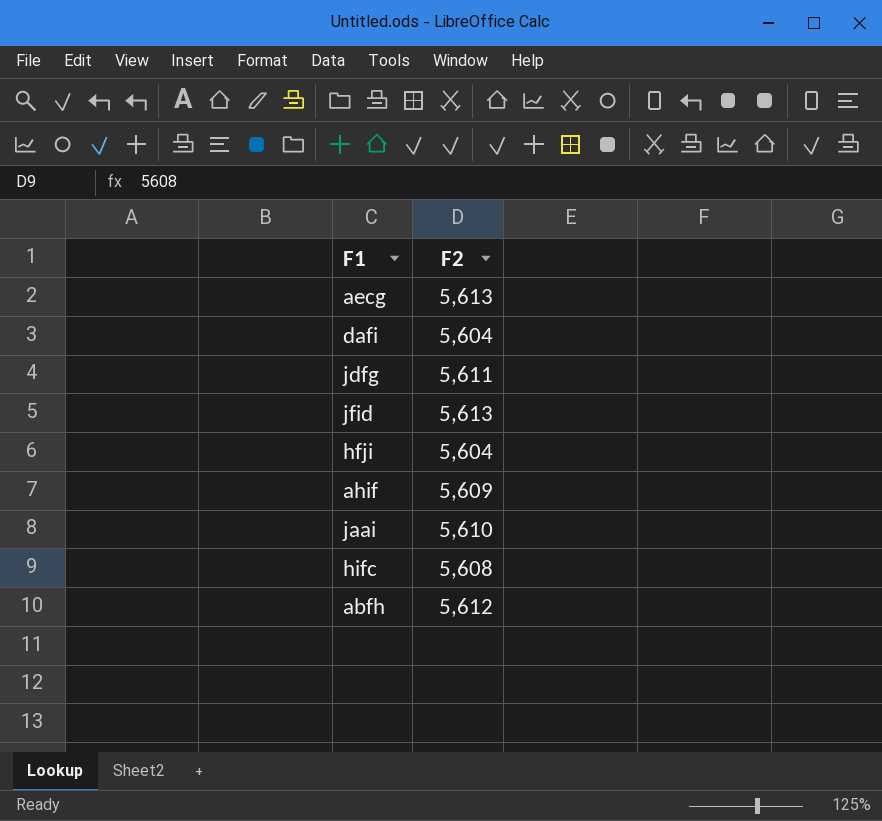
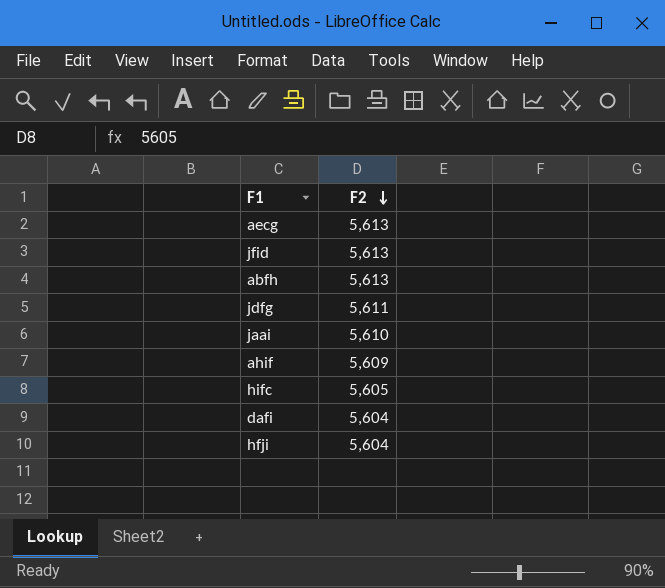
row order: none -> F2 descending
abfh | F2: 5,612 -> 5,613
hifc | F2: 5,608 -> 5,605

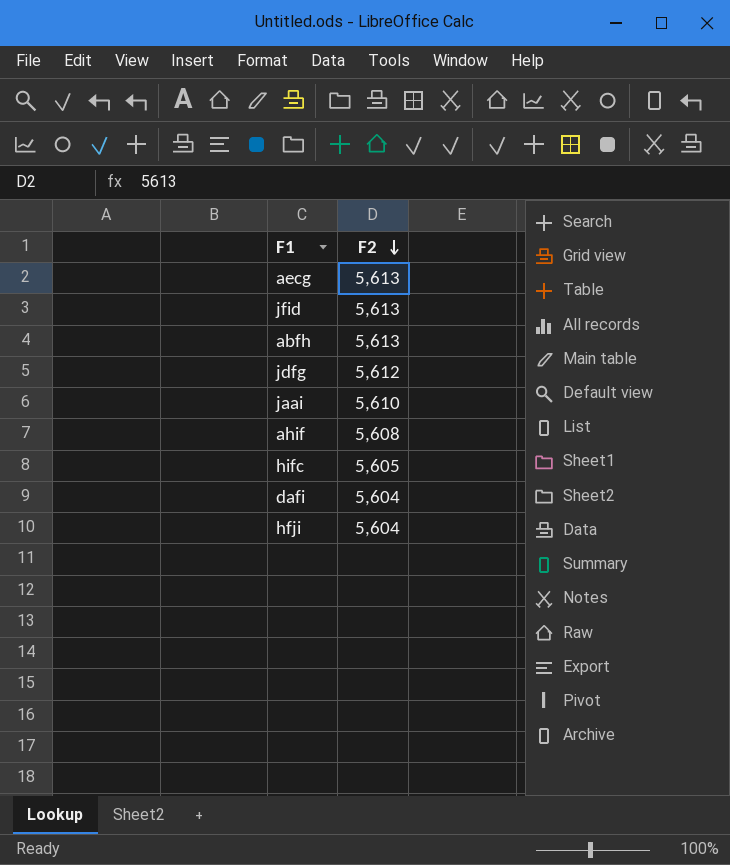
jdfg | F2: 5,611 -> 5,612
ahif | F2: 5,609 -> 5,608

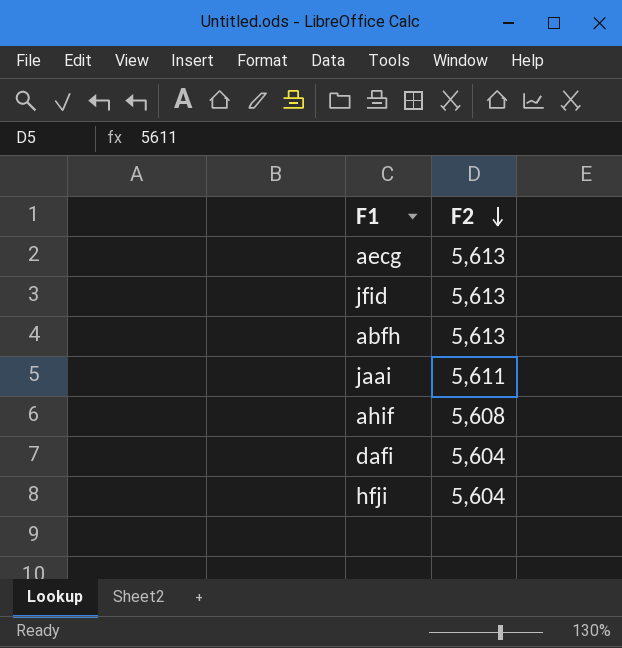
row jdfg: 5,612 -> none
row hifc: 5,605 -> none
jaai | F2: 5,610 -> 5,611

